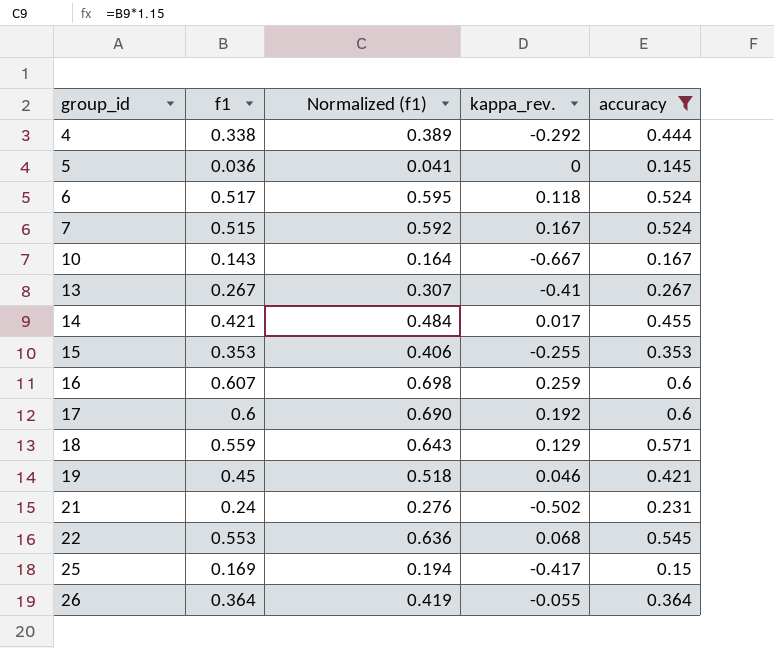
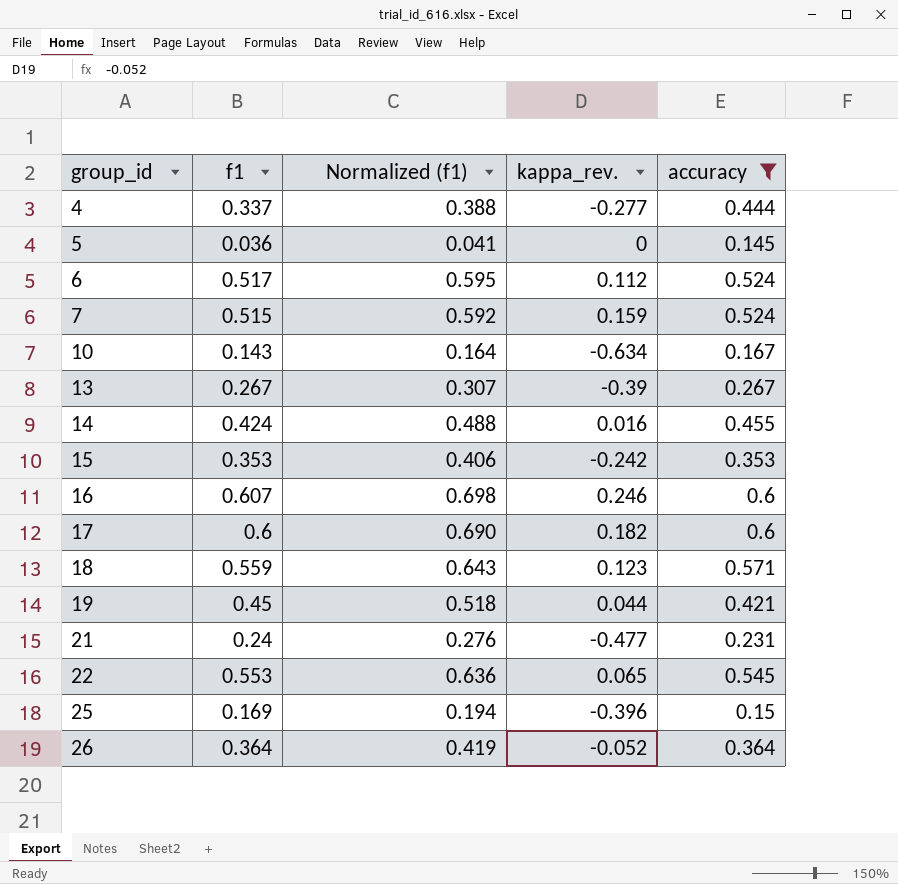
4 | f1: 0.338 -> 0.337
4 | Normalized (f1): 0.389 -> 0.388
4 | kappa_rev.: -0.292 -> -0.277
6 | kappa_rev.: 0.118 -> 0.112
7 | kappa_rev.: 0.167 -> 0.159
10 | kappa_rev.: -0.667 -> -0.634
13 | kappa_rev.: -0.41 -> -0.39
14 | f1: 0.421 -> 0.424
14 | Normalized (f1): 0.484 -> 0.488
14 | kappa_rev.: 0.017 -> 0.016
15 | kappa_rev.: -0.255 -> -0.242
16 | kappa_rev.: 0.259 -> 0.246
17 | kappa_rev.: 0.192 -> 0.182
18 | kappa_rev.: 0.129 -> 0.123
19 | kappa_rev.: 0.046 -> 0.044
21 | kappa_rev.: -0.502 -> -0.477
22 | kappa_rev.: 0.068 -> 0.065
25 | kappa_rev.: -0.417 -> -0.396
26 | kappa_rev.: -0.055 -> -0.052

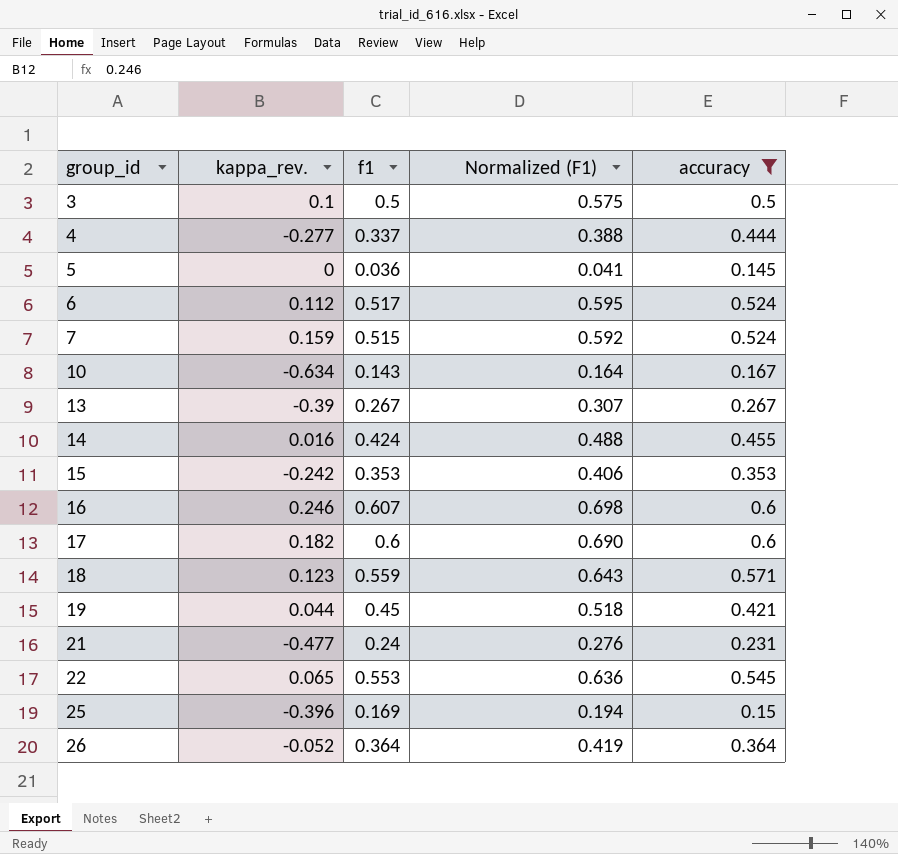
column kappa_rev. | position: 4 -> 2
column name: Normalized (f1) -> Normalized (F1)
row 3: none -> 0.1 | 0.5 | 0.575 | 0.5

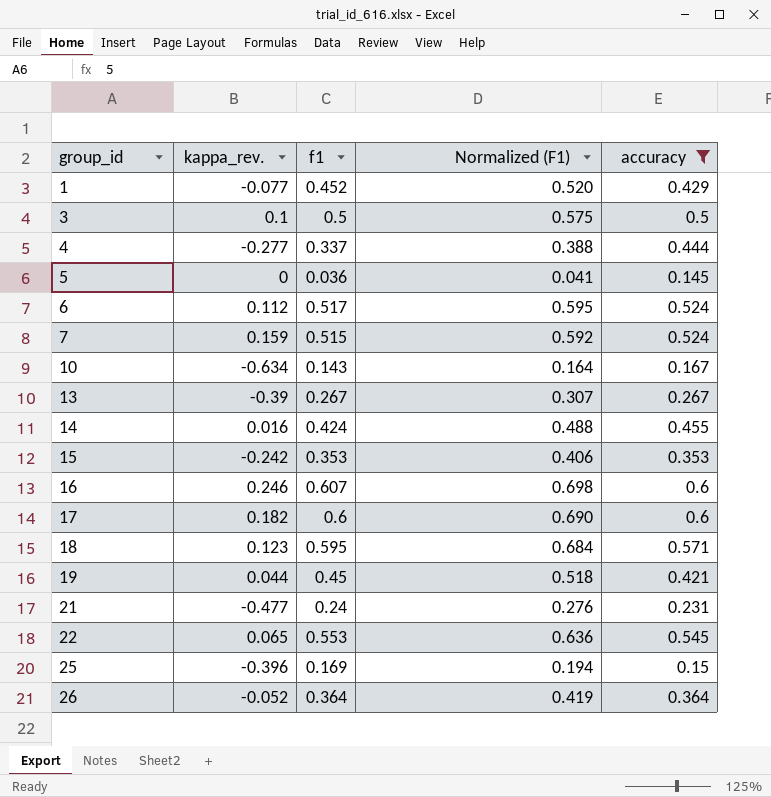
row 1: none -> -0.077 | 0.452 | 0.520 | 0.429
18 | f1: 0.559 -> 0.595
18 | Normalized (F1): 0.643 -> 0.684

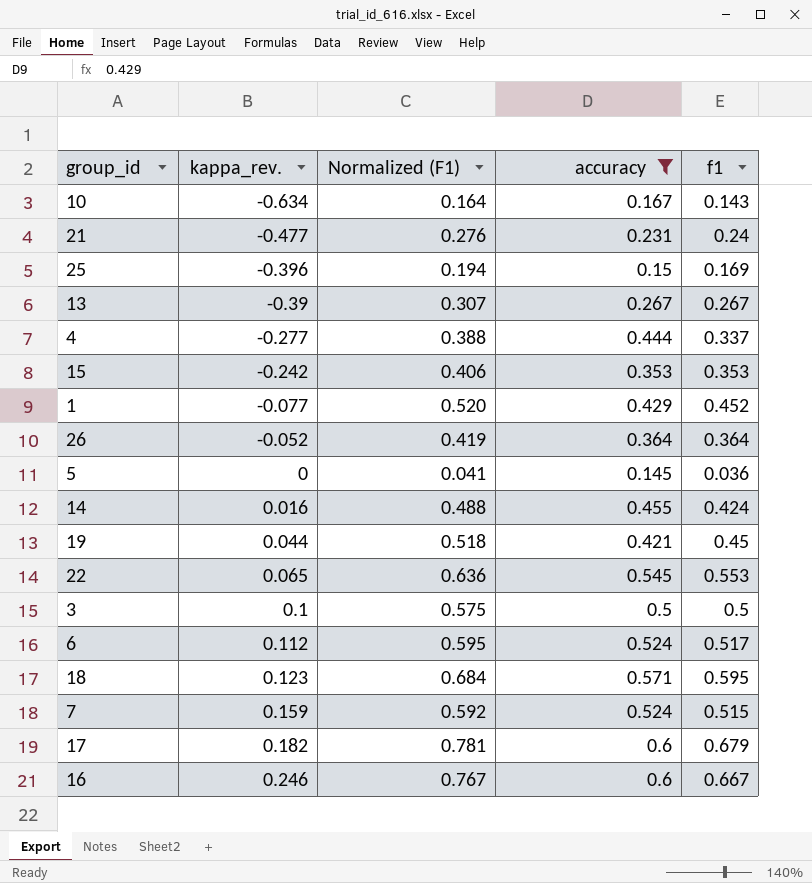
row order: group_id ascending -> kappa_rev. ascending
column f1 | position: 3 -> 5
17 | Normalized (F1): 0.690 -> 0.781
17 | f1: 0.6 -> 0.679
16 | Normalized (F1): 0.698 -> 0.767
16 | f1: 0.607 -> 0.667

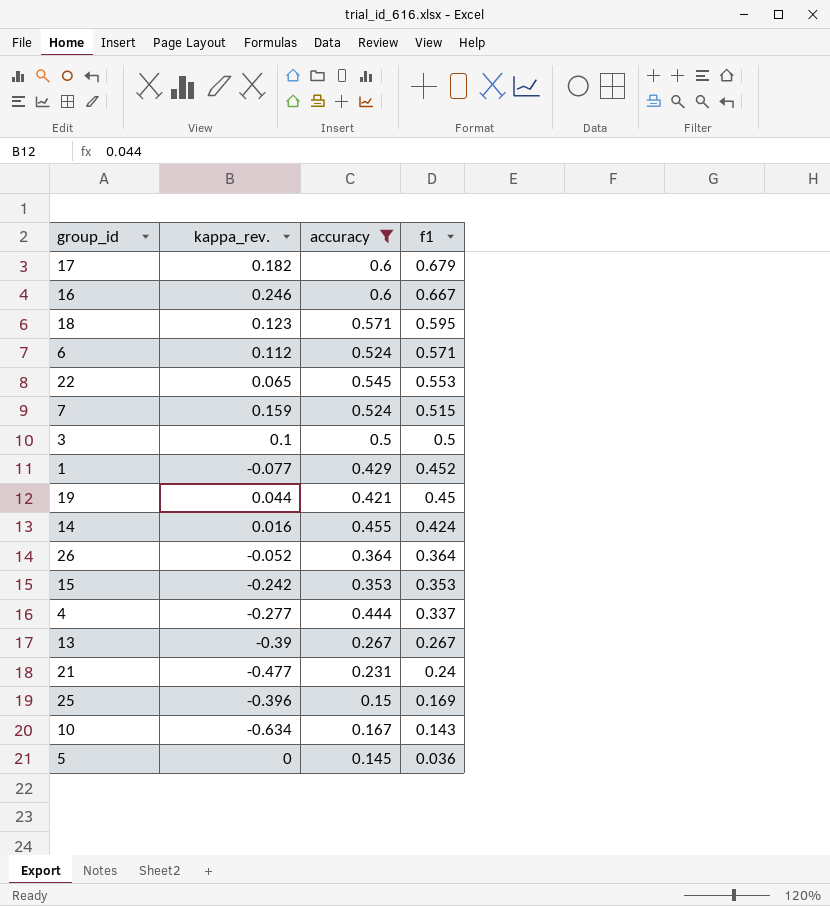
row order: kappa_rev. ascending -> f1 descending
column Normalized (F1) | formula: [f1] * 1.15 -> none
6 | f1: 0.517 -> 0.571

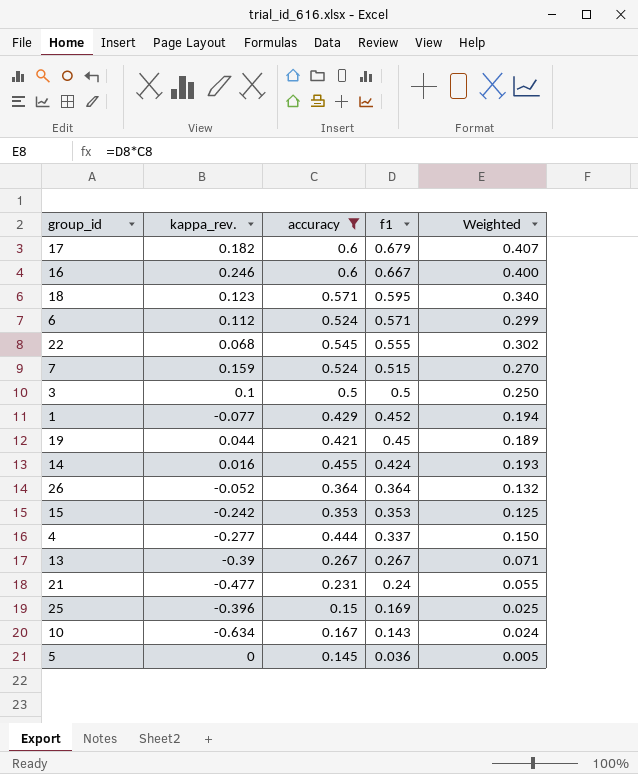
column Weighted | formula: none -> [accuracy] * [f1]
22 | kappa_rev.: 0.065 -> 0.068
22 | f1: 0.553 -> 0.555

